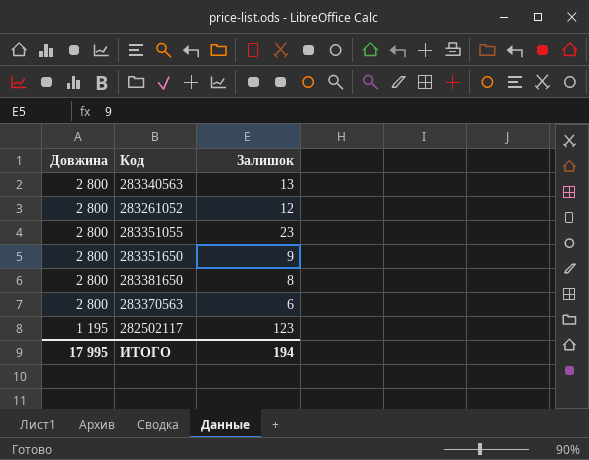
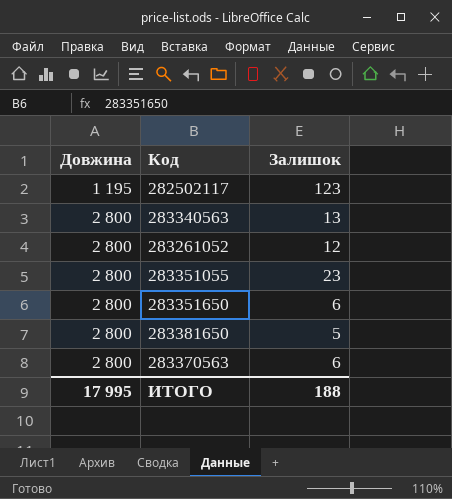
row order: Довжина descending -> Довжина ascending
283351650 | Залишок: 9 -> 6
283381650 | Залишок: 8 -> 5
ИТОГО | Залишок: 194 -> 188

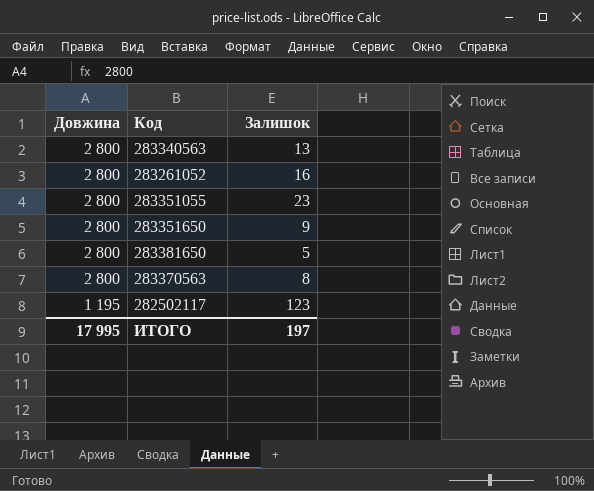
row order: Довжина ascending -> Довжина descending
283261052 | Залишок: 12 -> 16
283351650 | Залишок: 6 -> 9
283370563 | Залишок: 6 -> 8
ИТОГО | Залишок: 188 -> 197

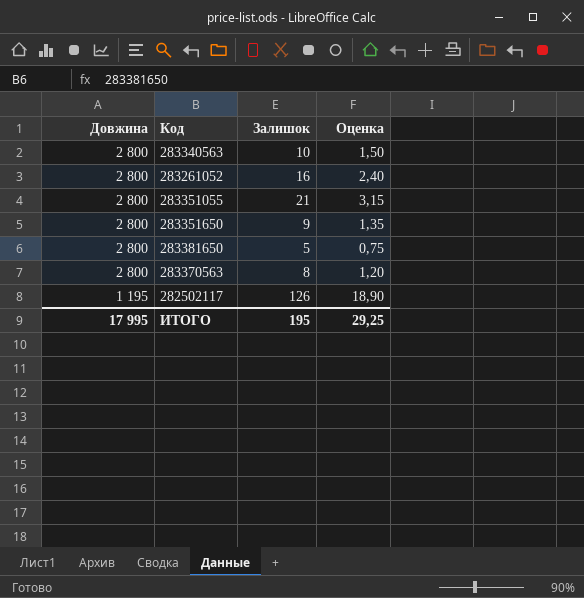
column Оценка | formula: none -> [Залишок] * 0,15
283340563 | Залишок: 13 -> 10
283351055 | Залишок: 23 -> 21
282502117 | Залишок: 123 -> 126
ИТОГО | Залишок: 197 -> 195

